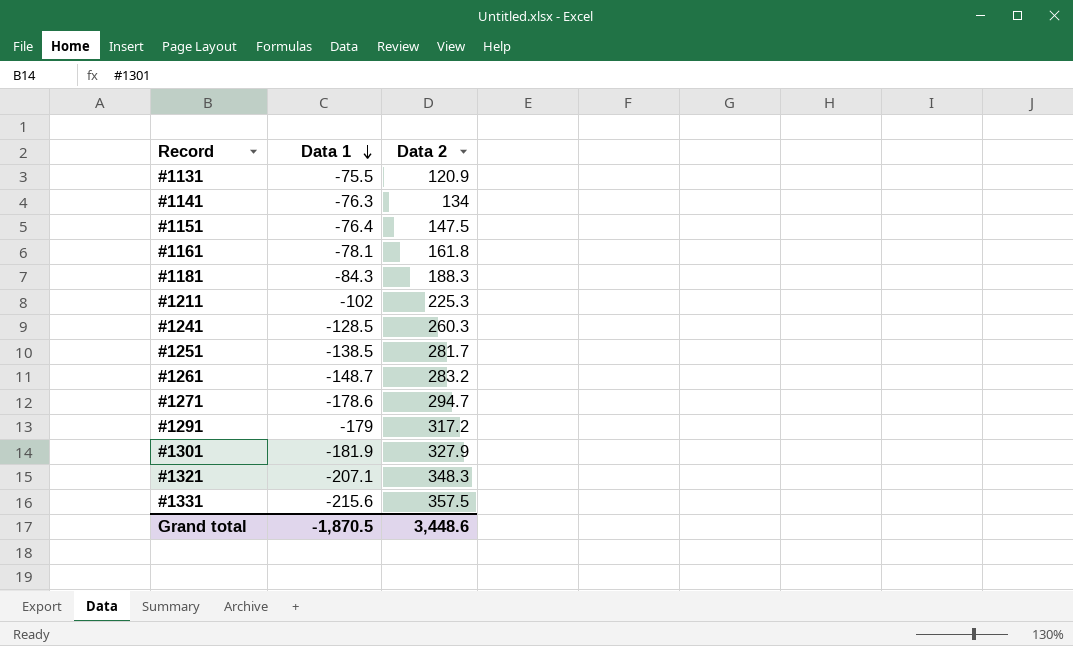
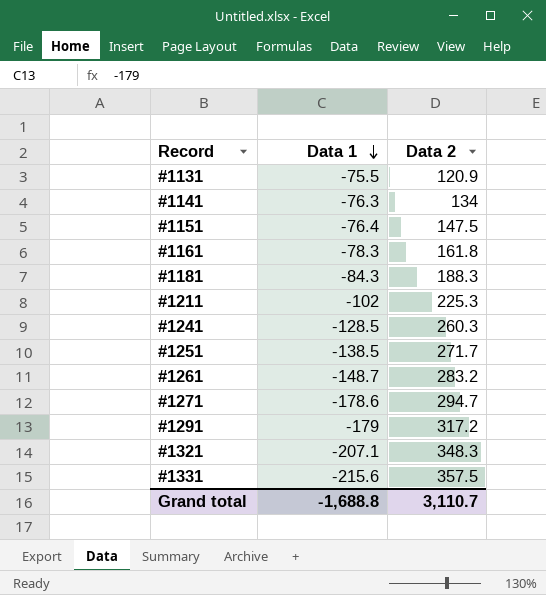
row #1301: -181.9 | 327.9 -> none
#1161 | Data 1: -78.1 -> -78.3
#1251 | Data 2: 281.7 -> 271.7
Grand total | Data 1: -1,870.5 -> -1,688.8
Grand total | Data 2: 3,448.6 -> 3,110.7

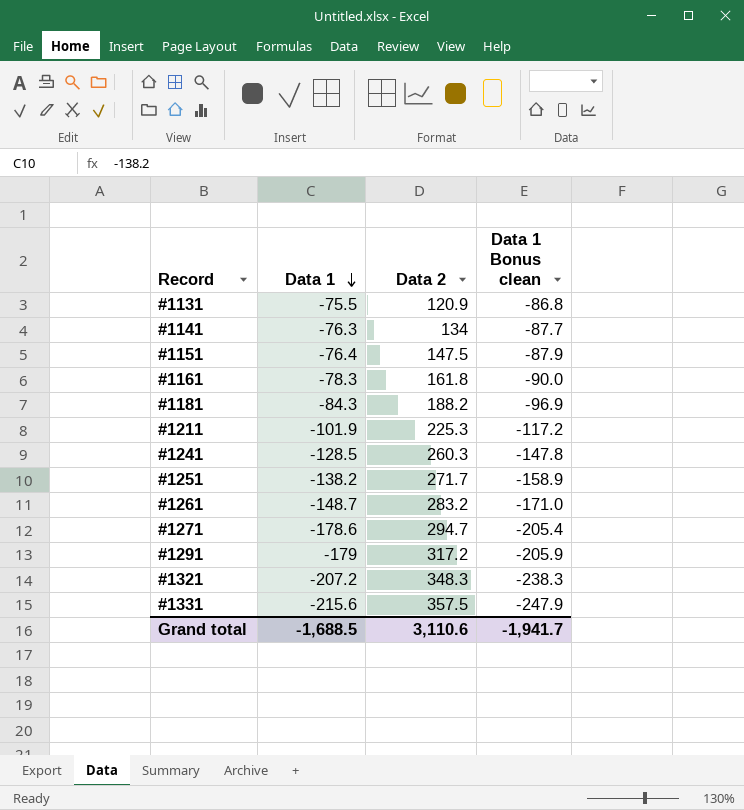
column Data 1 Bonus clean | formula: none -> [Data 1] * 1.15
#1181 | Data 2: 188.3 -> 188.2
#1211 | Data 1: -102 -> -101.9
#1251 | Data 1: -138.5 -> -138.2
#1321 | Data 1: -207.1 -> -207.2
Grand total | Data 1: -1,688.8 -> -1,688.5
Grand total | Data 2: 3,110.7 -> 3,110.6

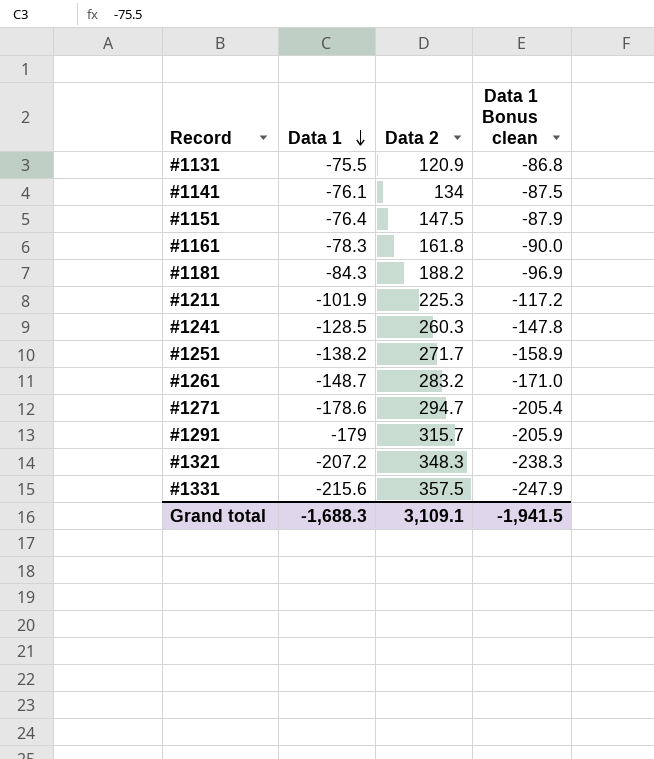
#1141 | Data 1: -76.3 -> -76.1
#1141 | Data 1 Bonus clean: -87.7 -> -87.5
#1291 | Data 2: 317.2 -> 315.7
Grand total | Data 1: -1,688.5 -> -1,688.3
Grand total | Data 2: 3,110.6 -> 3,109.1
Grand total | Data 1 Bonus clean: -1,941.7 -> -1,941.5

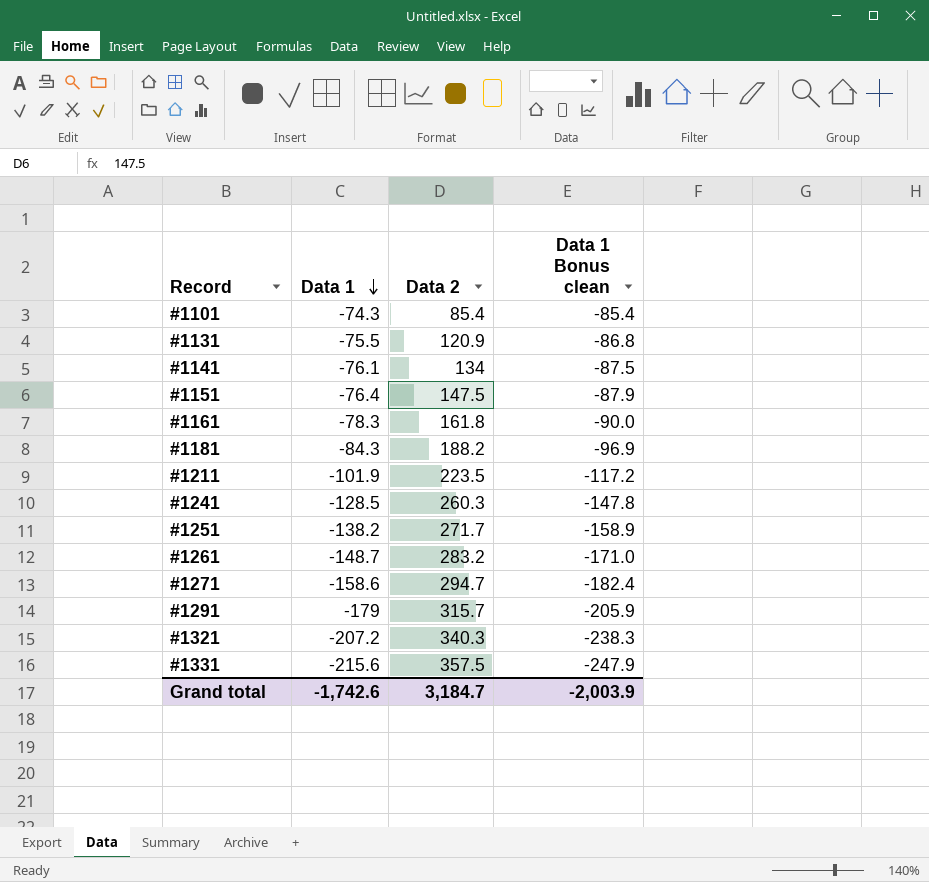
row #1101: none -> -74.3 | 85.4 | -85.4
#1211 | Data 2: 225.3 -> 223.5
#1271 | Data 1: -178.6 -> -158.6
#1271 | Data 1 Bonus clean: -205.4 -> -182.4
#1321 | Data 2: 348.3 -> 340.3
Grand total | Data 1: -1,688.3 -> -1,742.6
Grand total | Data 2: 3,109.1 -> 3,184.7
Grand total | Data 1 Bonus clean: -1,941.5 -> -2,003.9

